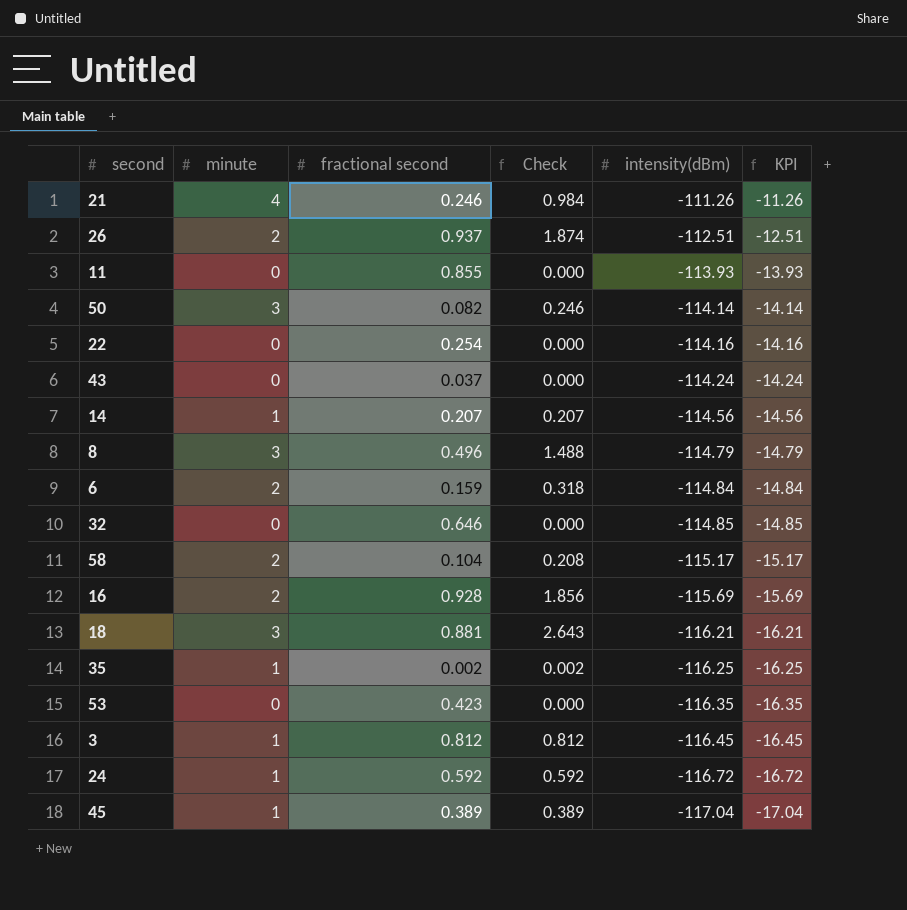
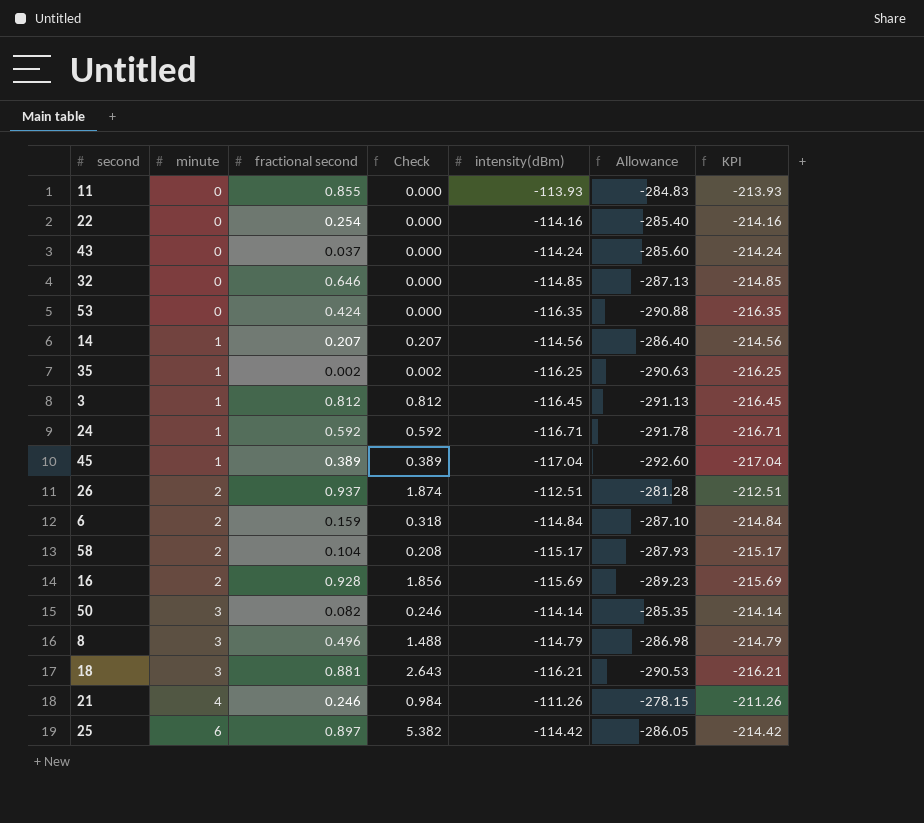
row order: intensity(dBm) descending -> minute ascending
column Allowance | formula: none -> [intensity(dBm)] * 2.5
column KPI | formula: [intensity(dBm)] + 100 -> [intensity(dBm)] - 100
53 | fractional second: 0.423 -> 0.424
24 | intensity(dBm): -116.72 -> -116.71
row 25: none -> 6 | 0.897 | 5.382 | -114.42 | -286.05 | -214.42

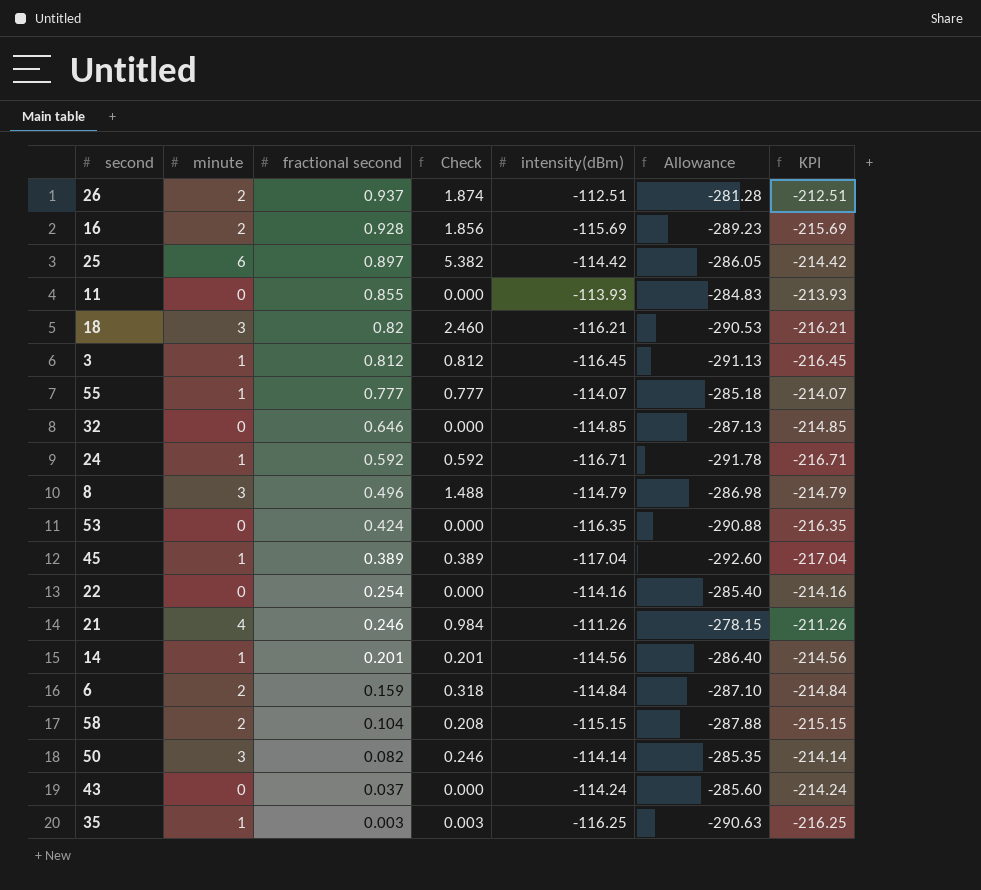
row order: minute ascending -> fractional second descending
18 | fractional second: 0.881 -> 0.82
18 | Check: 2.643 -> 2.460
row 55: none -> 1 | 0.777 | 0.777 | -114.07 | -285.18 | -214.07
14 | fractional second: 0.207 -> 0.201
14 | Check: 0.207 -> 0.201
58 | intensity(dBm): -115.17 -> -115.15
58 | Allowance: -287.93 -> -287.88
58 | KPI: -215.17 -> -215.15
35 | fractional second: 0.002 -> 0.003
35 | Check: 0.002 -> 0.003

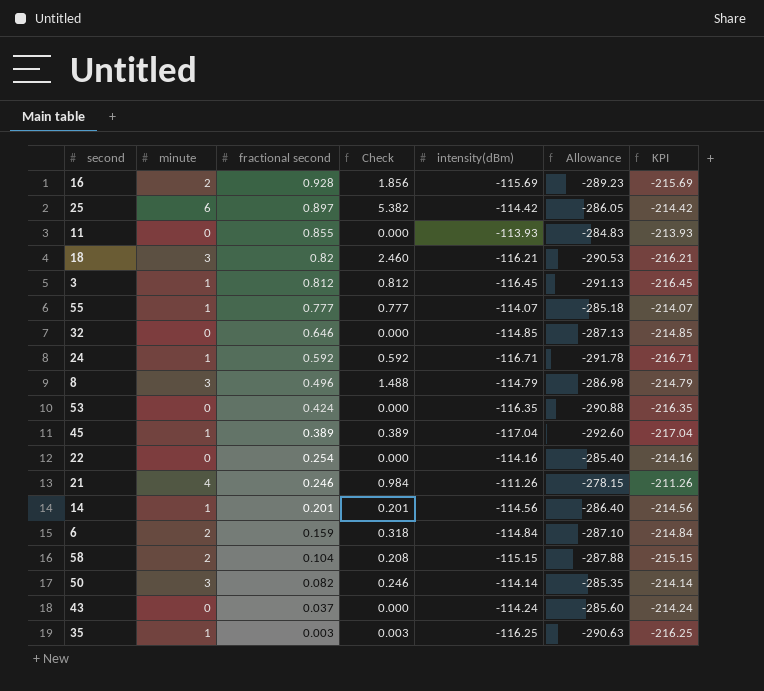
row 26: 2 | 0.937 | 1.874 | -112.51 | -281.28 | -212.51 -> none

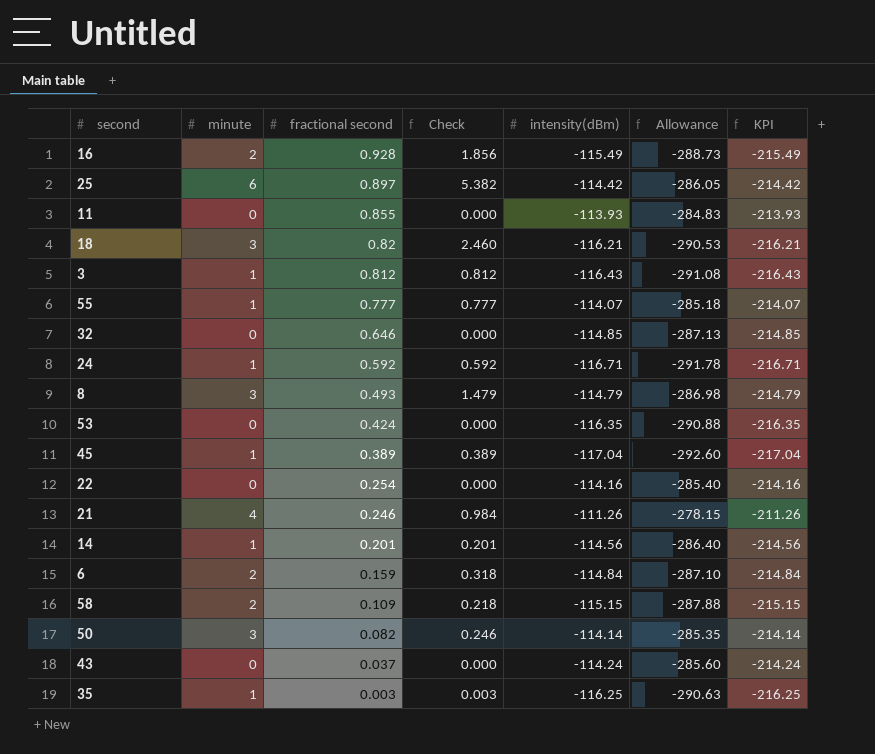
16 | intensity(dBm): -115.69 -> -115.49
16 | Allowance: -289.23 -> -288.73
16 | KPI: -215.69 -> -215.49
3 | intensity(dBm): -116.45 -> -116.43
3 | Allowance: -291.13 -> -291.08
3 | KPI: -216.45 -> -216.43
8 | fractional second: 0.496 -> 0.493
8 | Check: 1.488 -> 1.479
58 | fractional second: 0.104 -> 0.109
58 | Check: 0.208 -> 0.218

